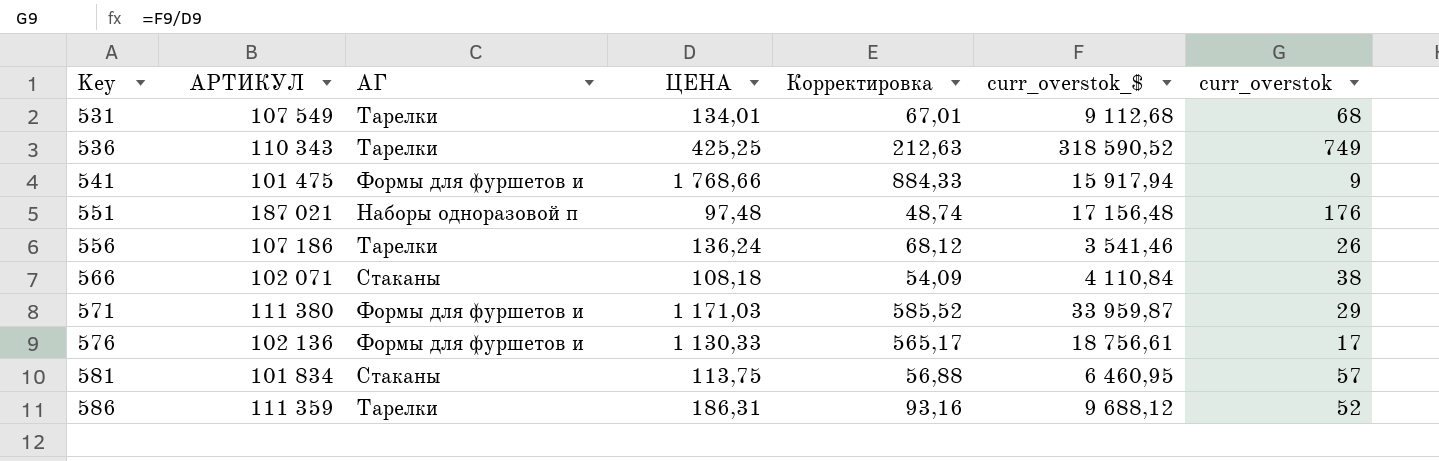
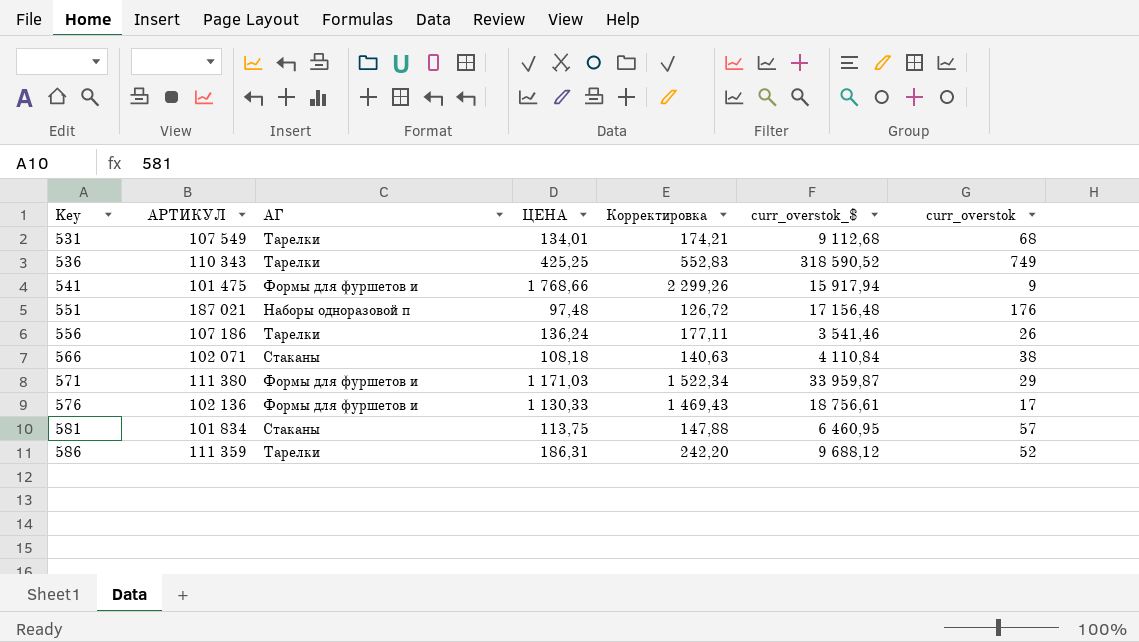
column Корректировка | formula: [ЦЕНА] * 0,5 -> [ЦЕНА] * 1,3

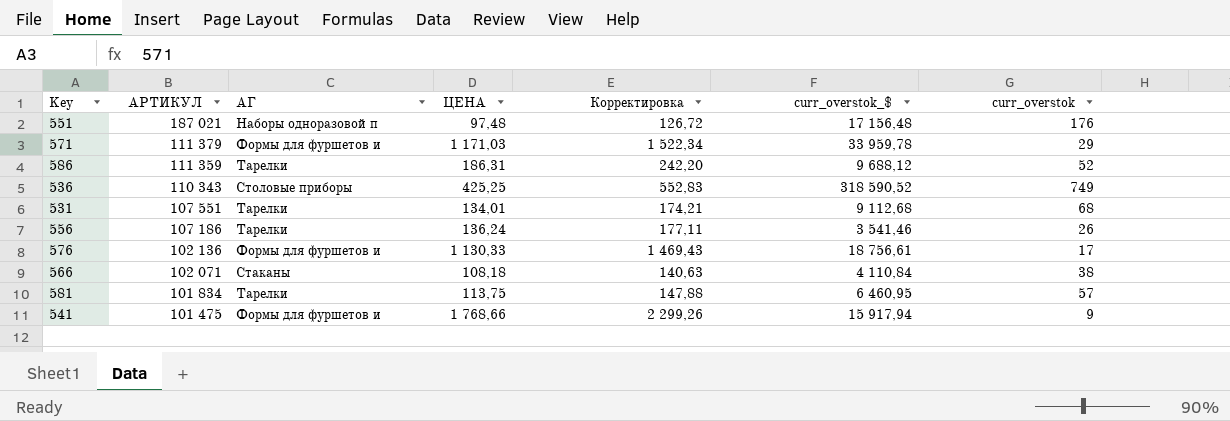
row order: Key ascending -> АРТИКУЛ descending
571 | АРТИКУЛ: 111 380 -> 111 379
571 | curr_overstok_$: 33 959,87 -> 33 959,78
536 | АГ: Тарелки -> Столовые приборы
531 | АРТИКУЛ: 107 549 -> 107 551
581 | АГ: Стаканы -> Тарелки

